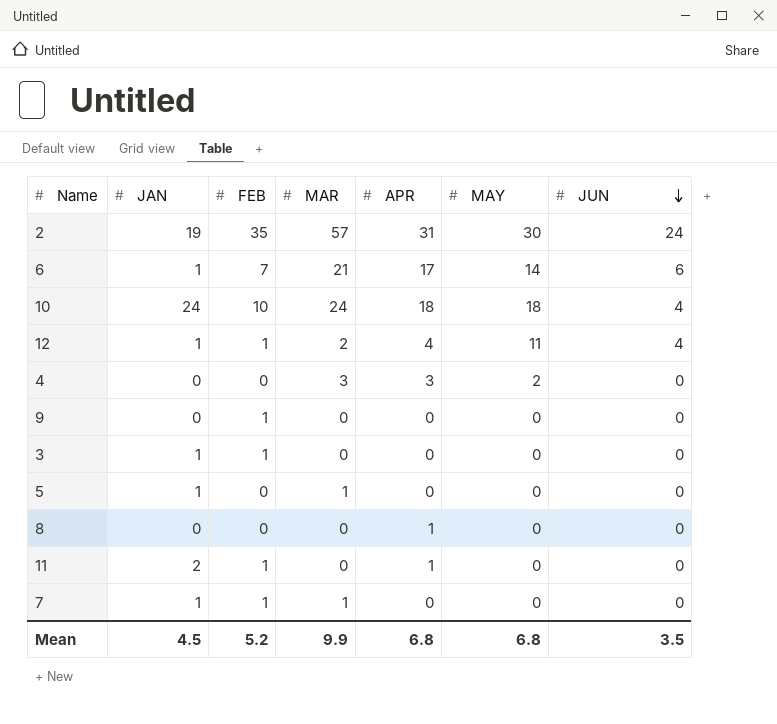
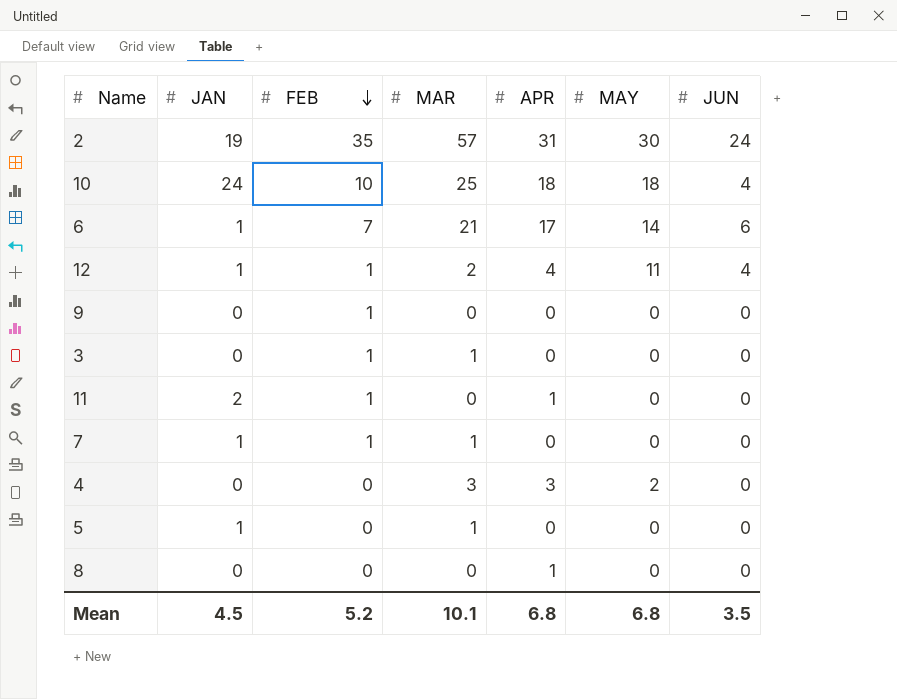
row order: JUN descending -> FEB descending
10 | MAR: 24 -> 25
3 | JAN: 1 -> 0
3 | MAR: 0 -> 1
Mean | MAR: 9.9 -> 10.1

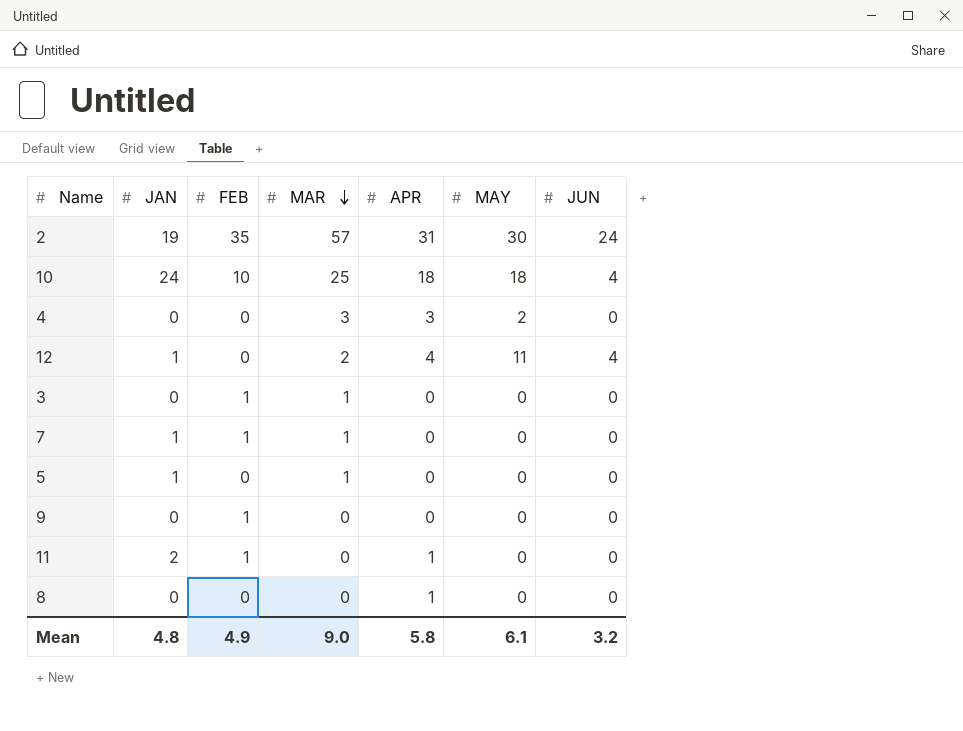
row order: FEB descending -> MAR descending
row 6: 1 | 7 | 21 | 17 | 14 | 6 -> none
12 | FEB: 1 -> 0
Mean | JAN: 4.5 -> 4.8
Mean | FEB: 5.2 -> 4.9
Mean | MAR: 10.1 -> 9.0
Mean | APR: 6.8 -> 5.8
Mean | MAY: 6.8 -> 6.1
Mean | JUN: 3.5 -> 3.2

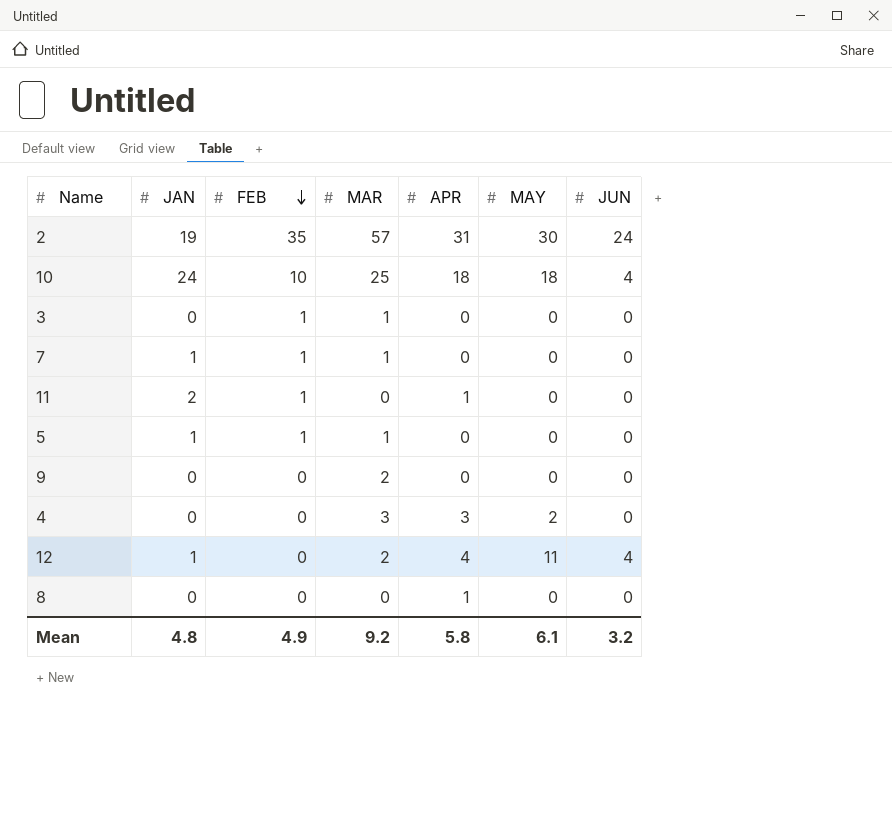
row order: MAR descending -> FEB descending
5 | FEB: 0 -> 1
9 | FEB: 1 -> 0
9 | MAR: 0 -> 2
Mean | MAR: 9.0 -> 9.2

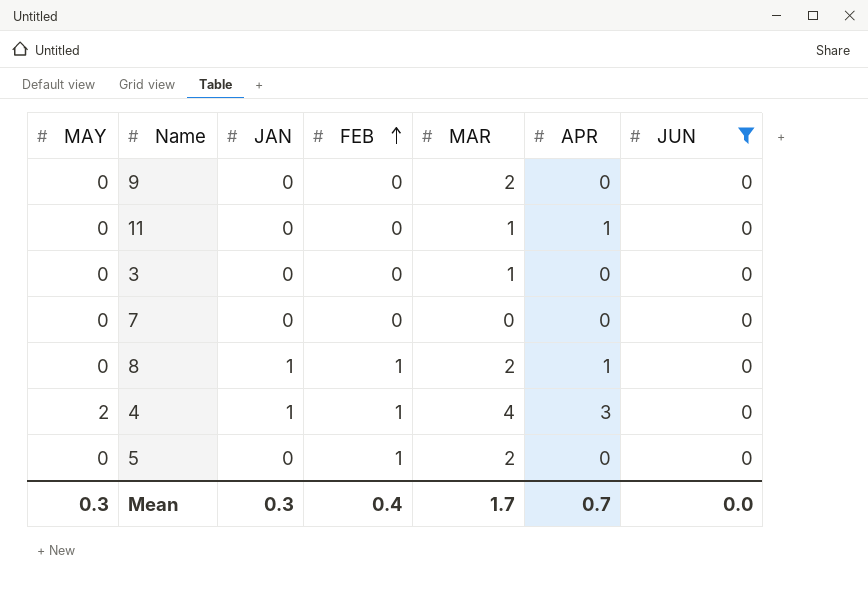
filter: none -> JUN = 0
row order: FEB descending -> FEB ascending
column MAY | position: 6 -> 1
11 | JAN: 2 -> 0
11 | FEB: 1 -> 0
11 | MAR: 0 -> 1
3 | FEB: 1 -> 0
7 | JAN: 1 -> 0
7 | FEB: 1 -> 0
7 | MAR: 1 -> 0
8 | JAN: 0 -> 1
8 | FEB: 0 -> 1
8 | MAR: 0 -> 2
4 | JAN: 0 -> 1
4 | FEB: 0 -> 1
4 | MAR: 3 -> 4
5 | JAN: 1 -> 0
5 | MAR: 1 -> 2
Mean | MAY: 6.1 -> 0.3
Mean | JAN: 4.8 -> 0.3
Mean | FEB: 4.9 -> 0.4
Mean | MAR: 9.2 -> 1.7
Mean | APR: 5.8 -> 0.7
Mean | JUN: 3.2 -> 0.0

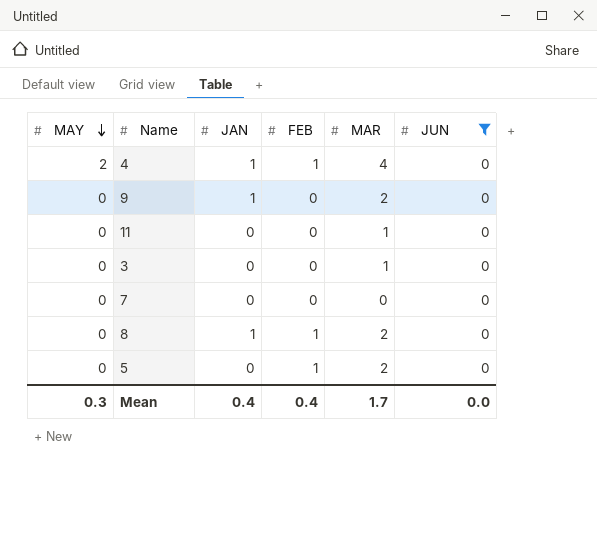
row order: FEB ascending -> MAY descending
column APR | position: 6 -> none
9 | JAN: 0 -> 1
Mean | JAN: 0.3 -> 0.4

